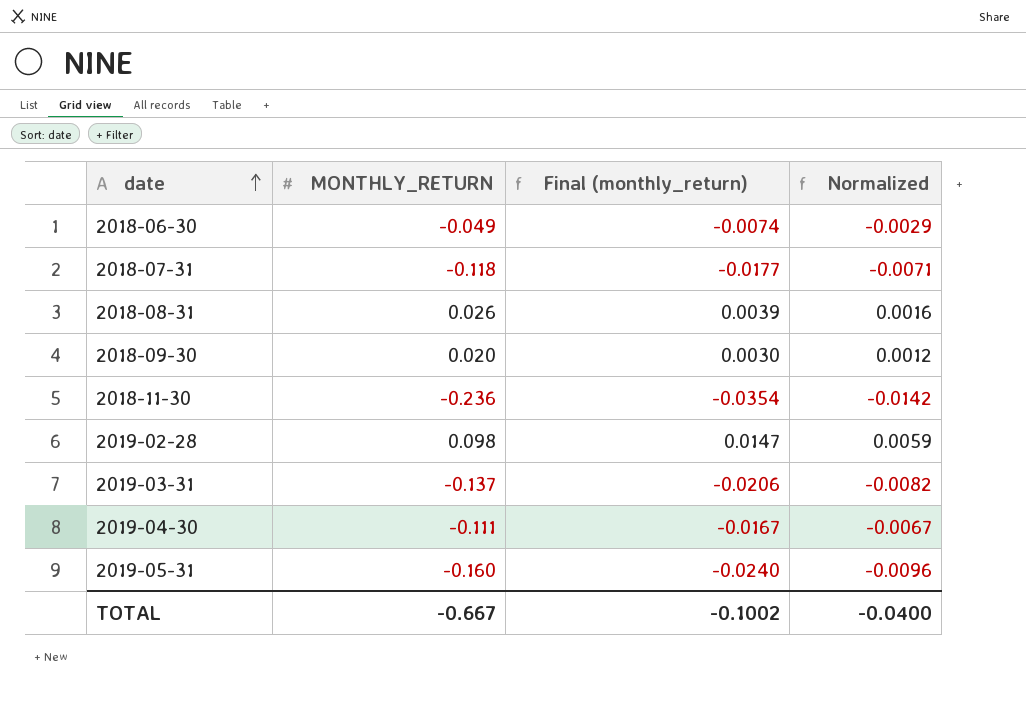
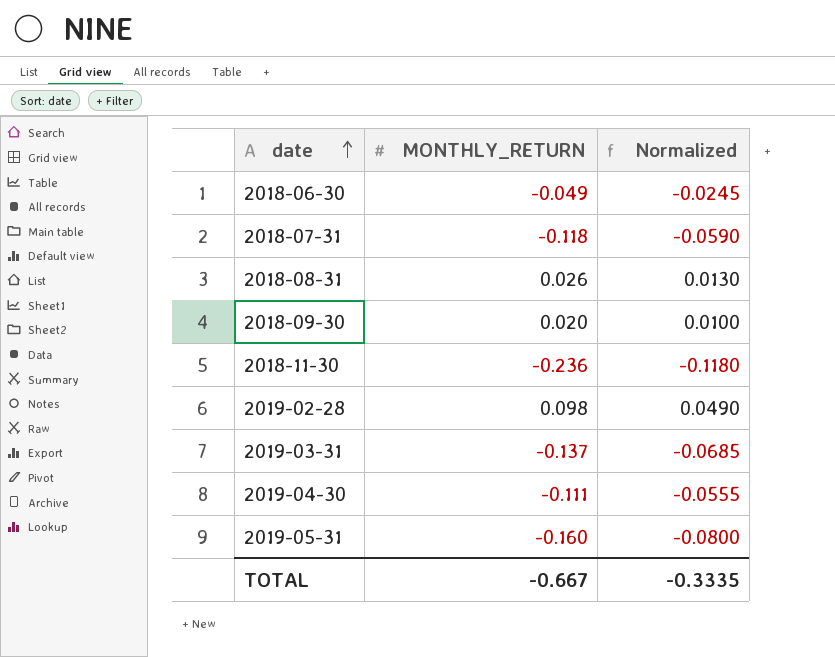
column Final (monthly_return) | formula: [MONTHLY_RETURN] * 0.15 -> none
column Normalized | formula: [MONTHLY_RETURN] * 0.06 -> [MONTHLY_RETURN] * 0.5
TOTAL | Normalized: -0.0400 -> -0.3335

